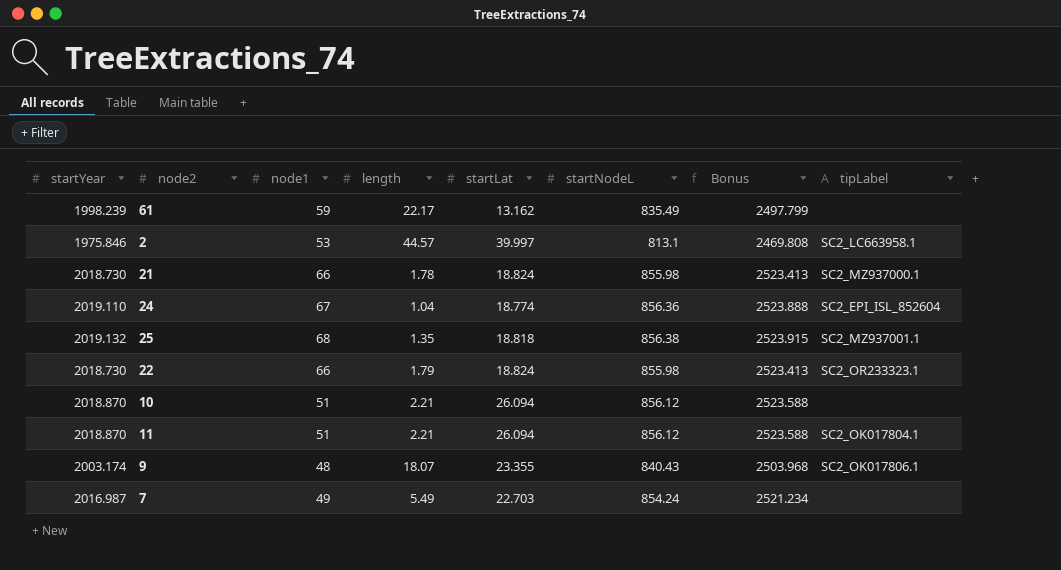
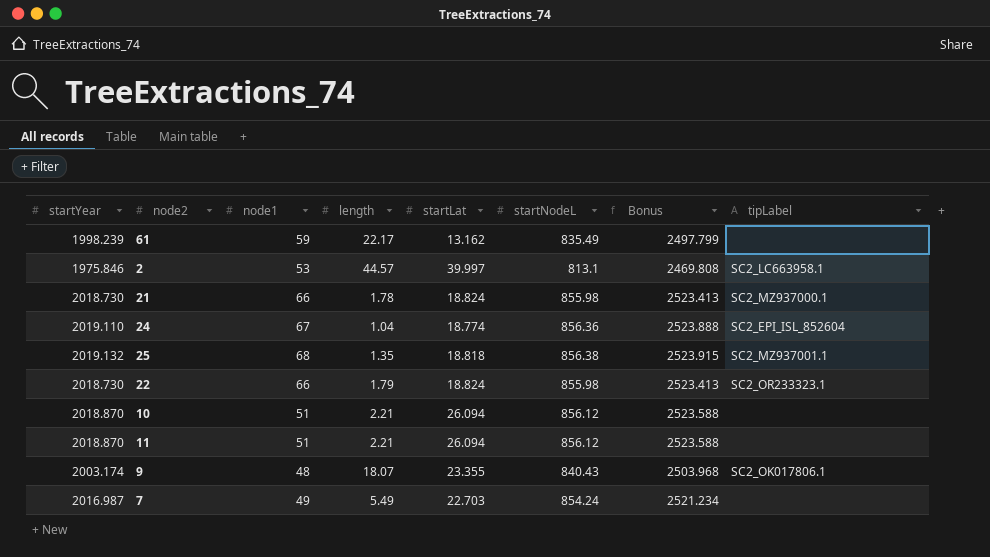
11 | tipLabel: SC2_OK017804.1 -> none

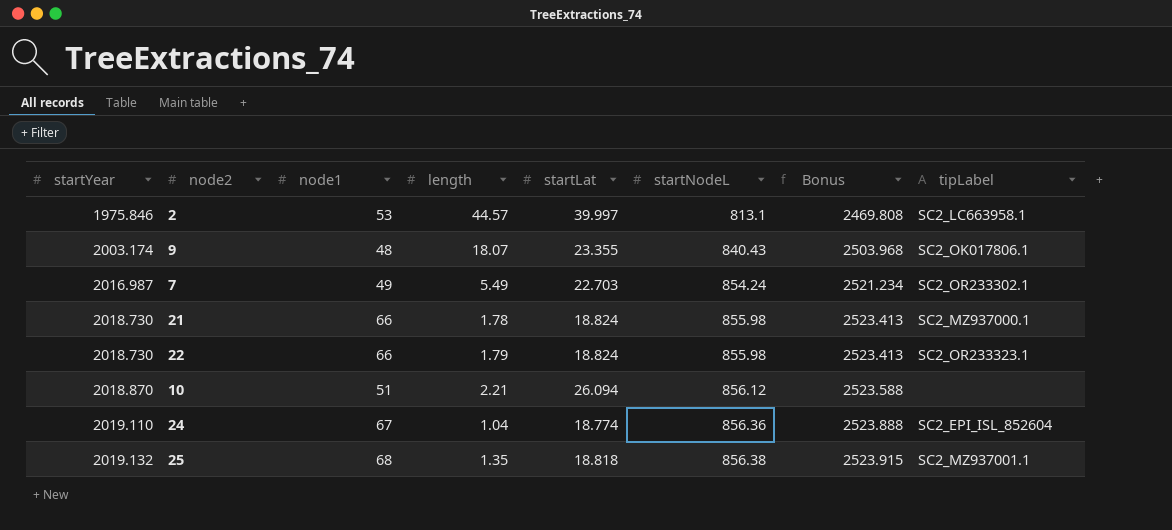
row order: none -> startYear ascending
row 61: 1998.239 | 59 | 22.17 | 13.162 | 835.49 | 2497.799 | none -> none
row 11: 2018.870 | 51 | 2.21 | 26.094 | 856.12 | 2523.588 | none -> none
7 | tipLabel: none -> SC2_OR233302.1

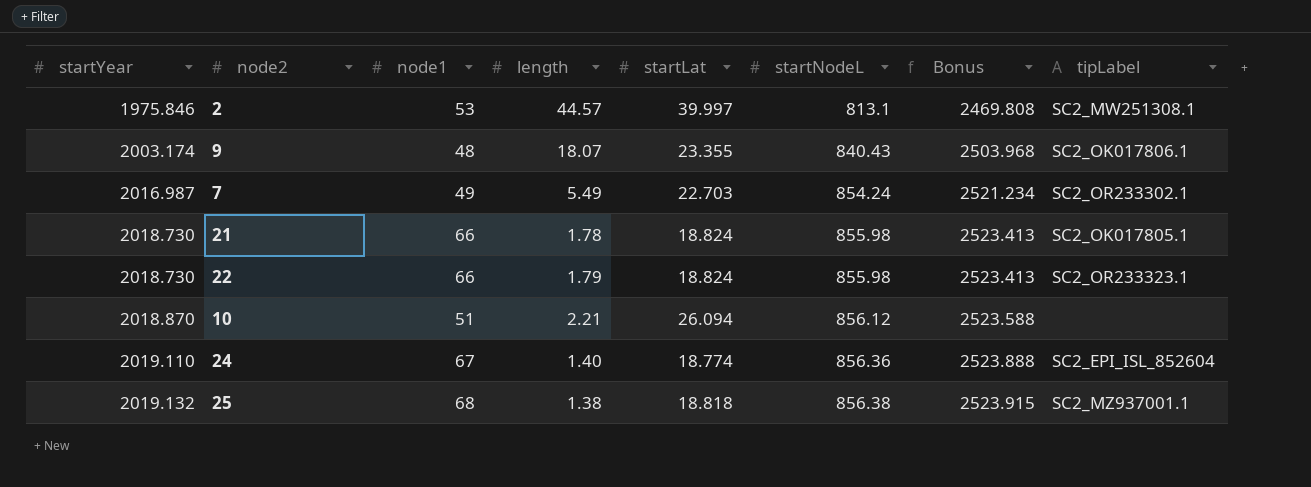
2 | tipLabel: SC2_LC663958.1 -> SC2_MW251308.1
21 | tipLabel: SC2_MZ937000.1 -> SC2_OK017805.1
24 | length: 1.04 -> 1.40
25 | length: 1.35 -> 1.38

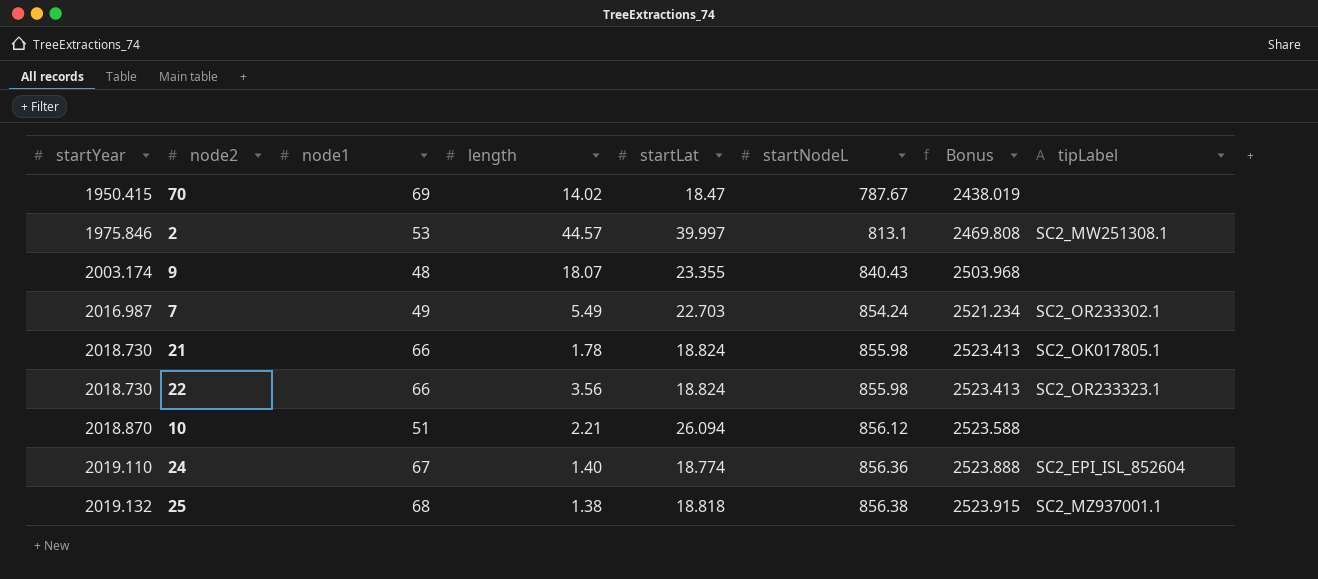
row 70: none -> 1950.415 | 69 | 14.02 | 18.47 | 787.67 | 2438.019 | none
9 | tipLabel: SC2_OK017806.1 -> none
22 | length: 1.79 -> 3.56

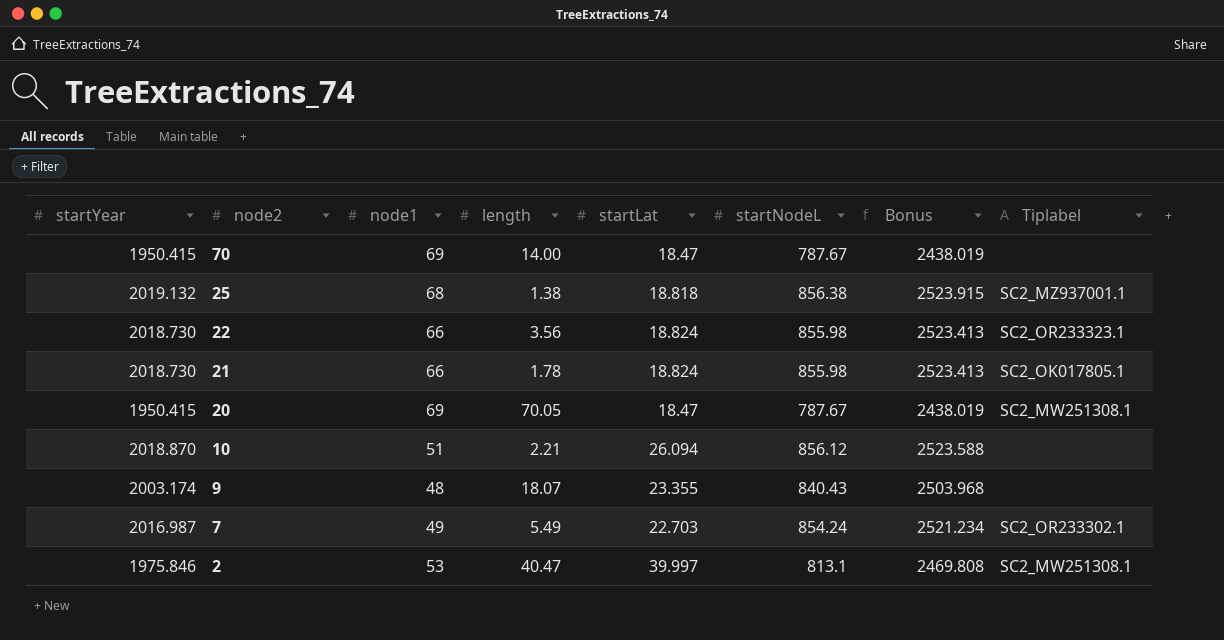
row order: startYear ascending -> node2 descending
column name: tipLabel -> Tiplabel
row 24: 2019.110 | 67 | 1.40 | 18.774 | 856.36 | 2523.888 | SC2_EPI_ISL_852604 -> none
70 | length: 14.02 -> 14.00
row 20: none -> 1950.415 | 69 | 70.05 | 18.47 | 787.67 | 2438.019 | SC2_MW251308.1
2 | length: 44.57 -> 40.47

